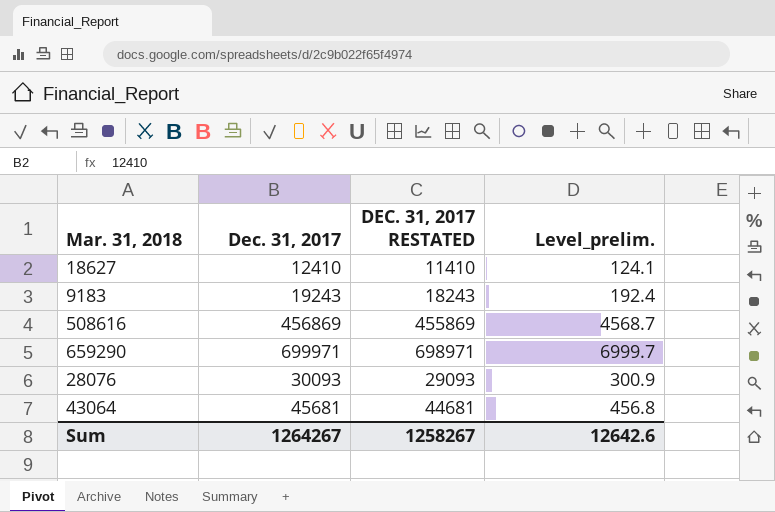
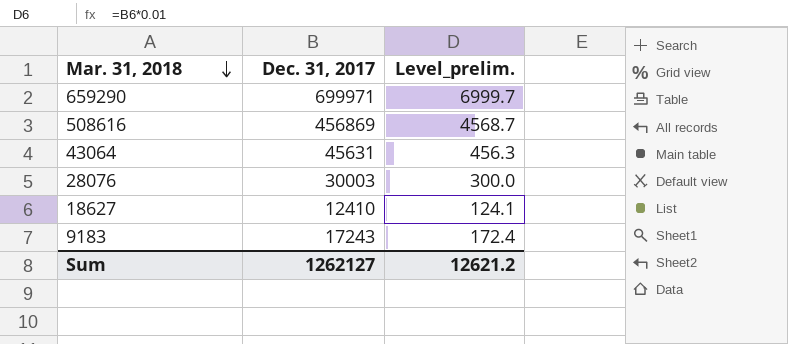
row order: none -> Mar. 31, 2018 descending
column DEC. 31, 2017 RESTATED | formula: [Dec. 31, 2017] - 1000 -> none
43064 | Dec. 31, 2017: 45681 -> 45631
43064 | Level_prelim.: 456.8 -> 456.3
28076 | Dec. 31, 2017: 30093 -> 30003
28076 | Level_prelim.: 300.9 -> 300.0
9183 | Dec. 31, 2017: 19243 -> 17243
9183 | Level_prelim.: 192.4 -> 172.4
Sum | Dec. 31, 2017: 1264267 -> 1262127
Sum | Level_prelim.: 12642.6 -> 12621.2

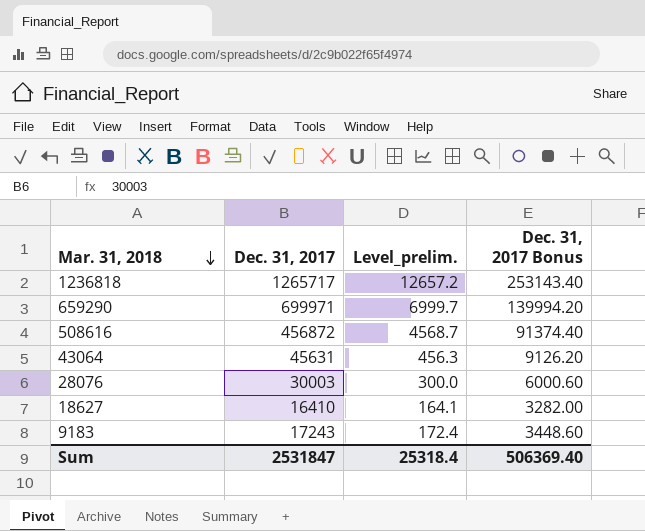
column Dec. 31, 2017 Bonus | formula: none -> [Dec. 31, 2017] * 0.2
row 1236818: none -> 1265717 | 12657.2 | 253143.40
508616 | Dec. 31, 2017: 456869 -> 456872
18627 | Dec. 31, 2017: 12410 -> 16410
18627 | Level_prelim.: 124.1 -> 164.1
Sum | Dec. 31, 2017: 1262127 -> 2531847
Sum | Level_prelim.: 12621.2 -> 25318.4

